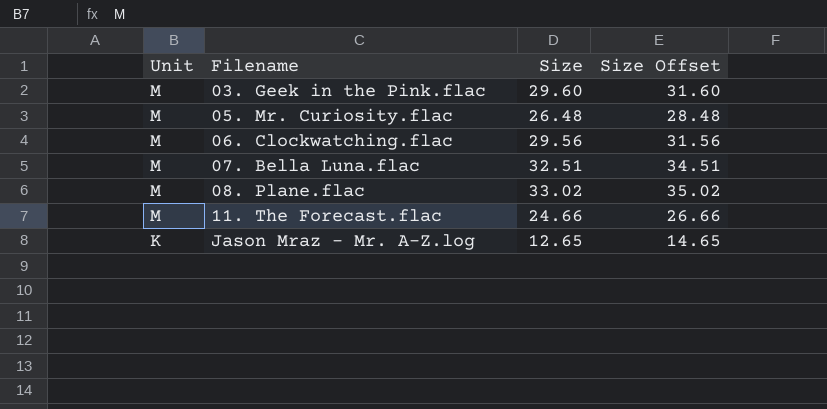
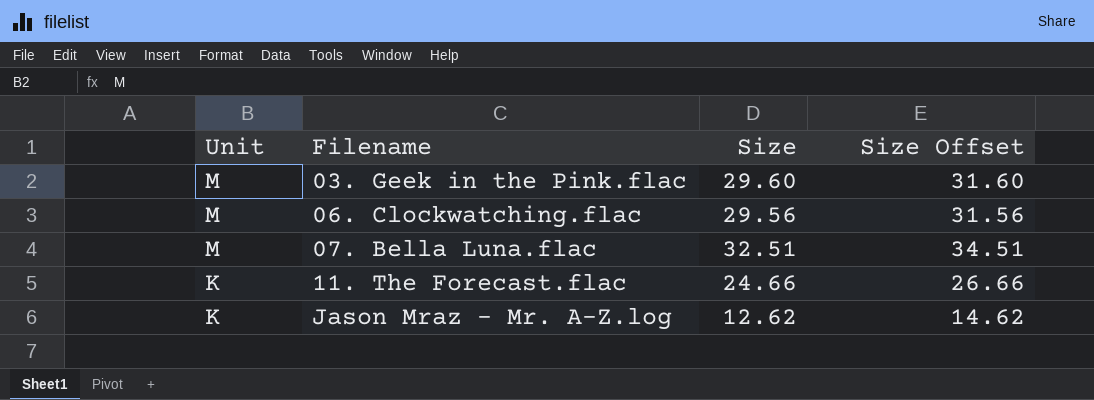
row 05. Mr. Curiosity.flac: M | 26.48 | 28.48 -> none
row 08. Plane.flac: M | 33.02 | 35.02 -> none
11. The Forecast.flac | Unit: M -> K
Jason Mraz - Mr. A-Z.log | Size: 12.65 -> 12.62
Jason Mraz - Mr. A-Z.log | Size Offset: 14.65 -> 14.62

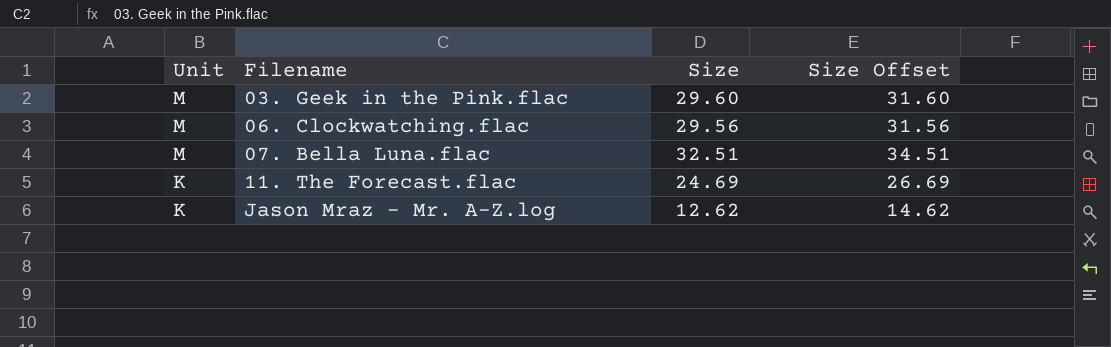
11. The Forecast.flac | Size: 24.66 -> 24.69
11. The Forecast.flac | Size Offset: 26.66 -> 26.69

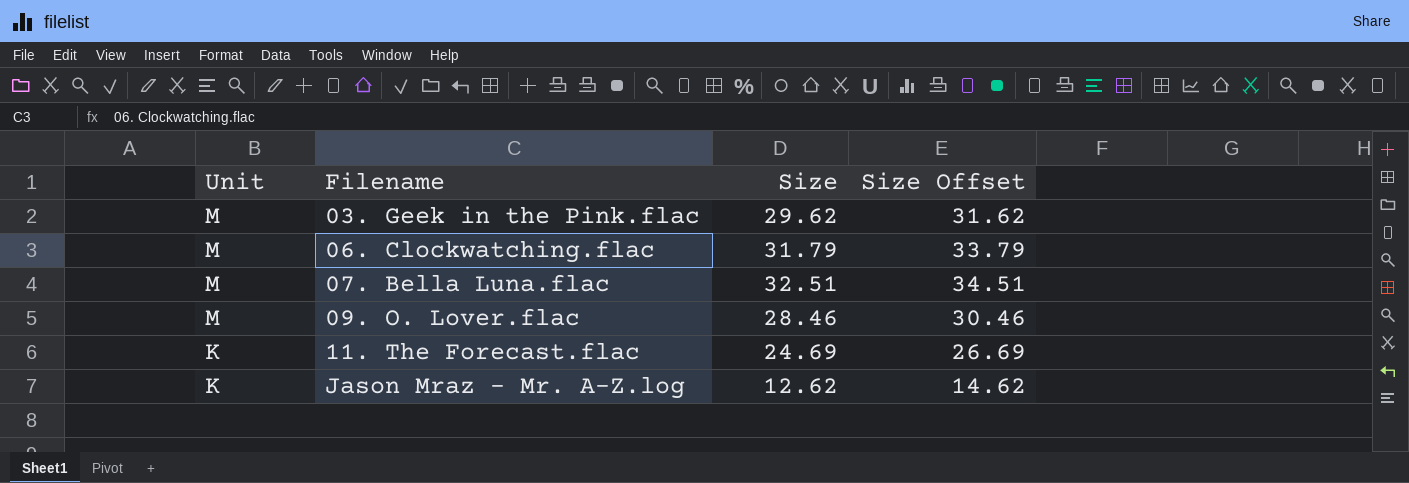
03. Geek in the Pink.flac | Size: 29.60 -> 29.62
03. Geek in the Pink.flac | Size Offset: 31.60 -> 31.62
06. Clockwatching.flac | Size: 29.56 -> 31.79
06. Clockwatching.flac | Size Offset: 31.56 -> 33.79
row 09. O. Lover.flac: none -> M | 28.46 | 30.46

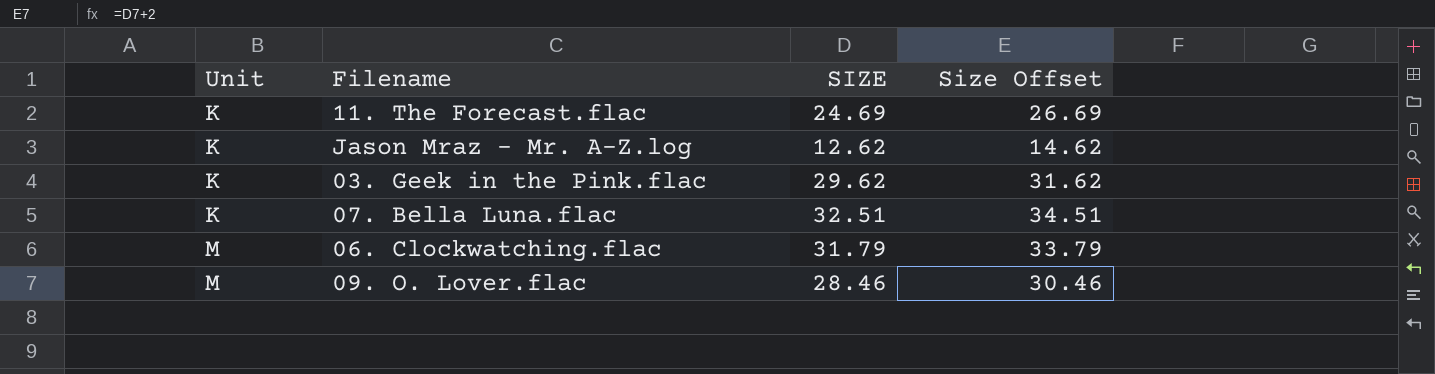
row order: Unit descending -> Unit ascending
column name: Size -> SIZE
03. Geek in the Pink.flac | Unit: M -> K
07. Bella Luna.flac | Unit: M -> K

